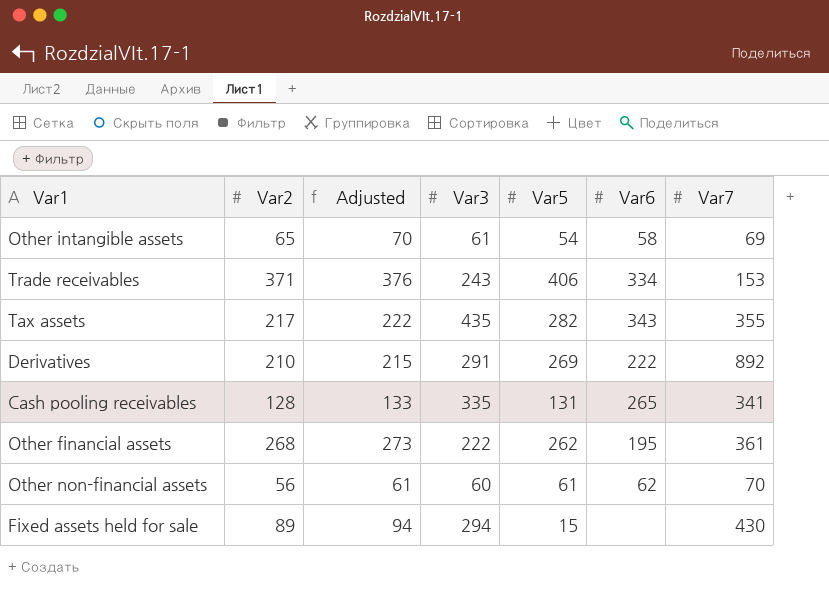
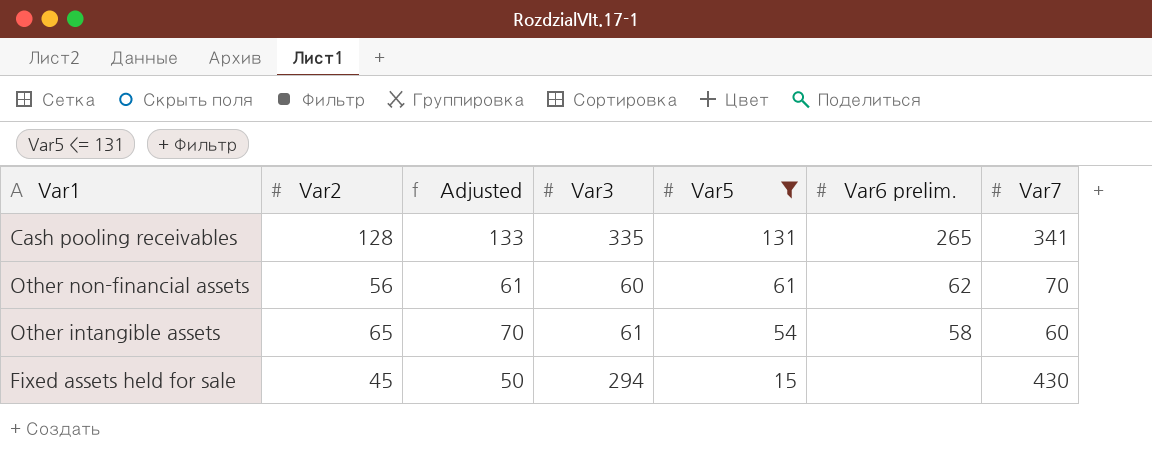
filter: none -> Var5 <= 131
row order: none -> Var5 descending
column name: Var6 -> Var6 prelim.
Other intangible assets | Var7: 69 -> 60
Fixed assets held for sale | Var2: 89 -> 45
Fixed assets held for sale | Adjusted: 94 -> 50

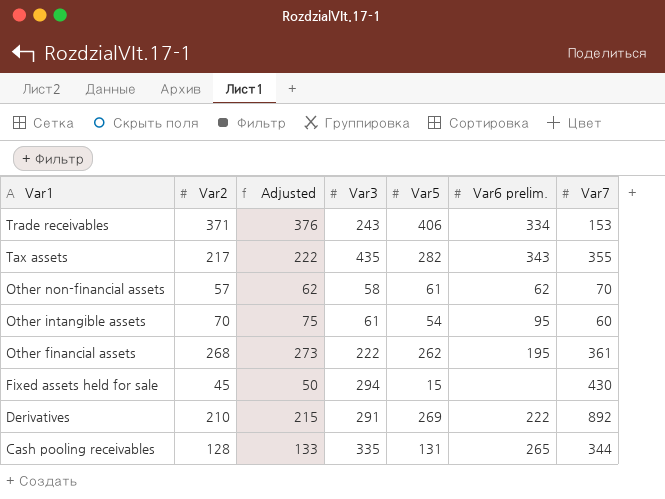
filter: Var5 <= 131 -> none
row order: Var5 descending -> Var1 descending
Other non-financial assets | Var2: 56 -> 57
Other non-financial assets | Adjusted: 61 -> 62
Other non-financial assets | Var3: 60 -> 58
Other intangible assets | Var2: 65 -> 70
Other intangible assets | Adjusted: 70 -> 75
Other intangible assets | Var6 prelim.: 58 -> 95
Cash pooling receivables | Var7: 341 -> 344

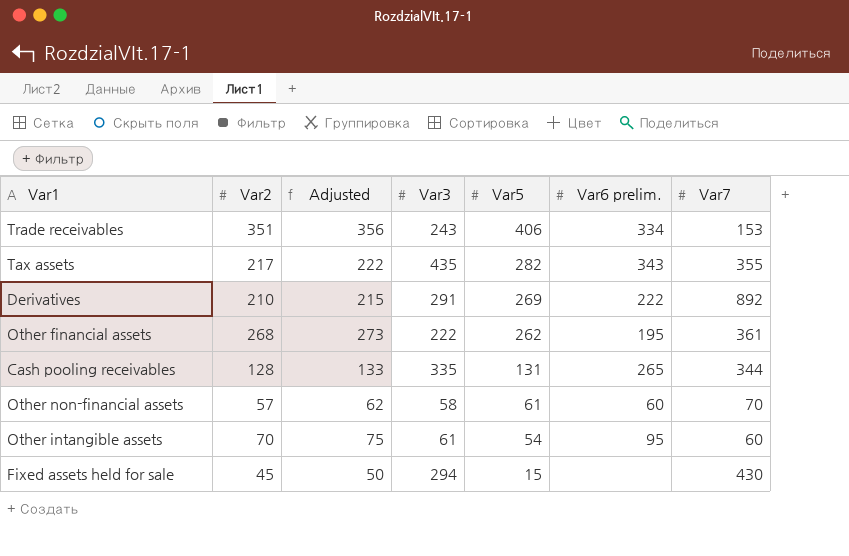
row order: Var1 descending -> Var5 descending
Trade receivables | Var2: 371 -> 351
Trade receivables | Adjusted: 376 -> 356
Other non-financial assets | Var6 prelim.: 62 -> 60

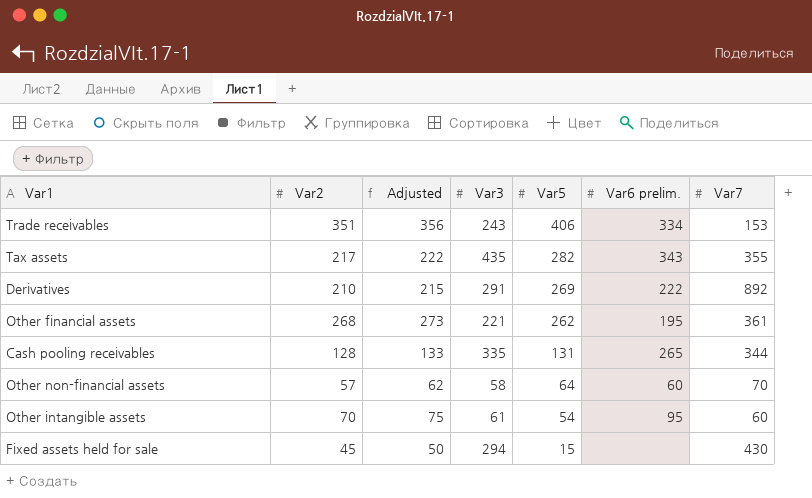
Other financial assets | Var3: 222 -> 221
Other non-financial assets | Var5: 61 -> 64

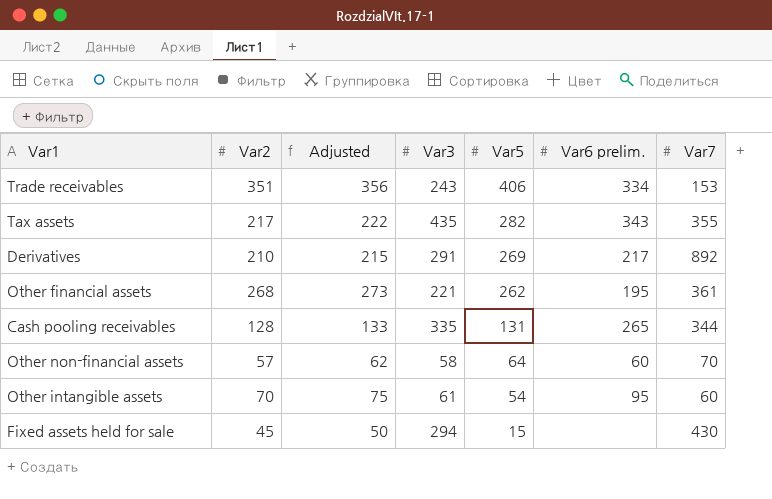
Derivatives | Var6 prelim.: 222 -> 217

